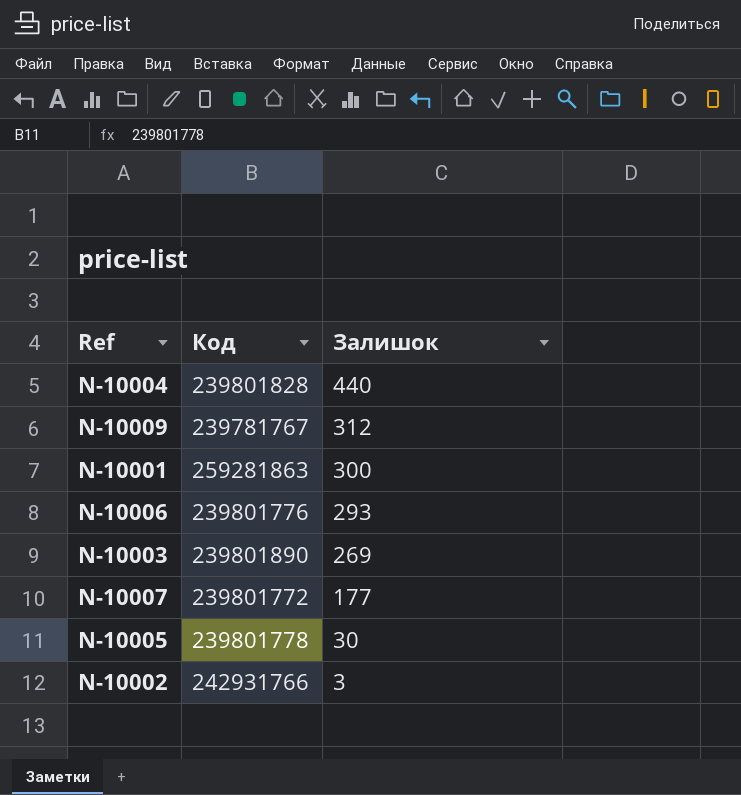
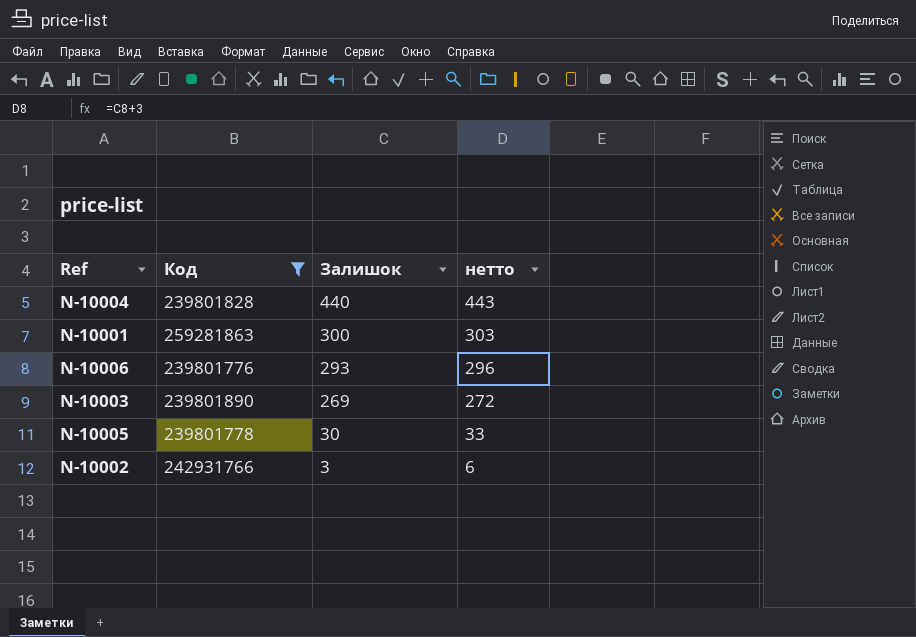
filter: none -> Код >= 239801776
column нетто | formula: none -> [Залишок] + 3

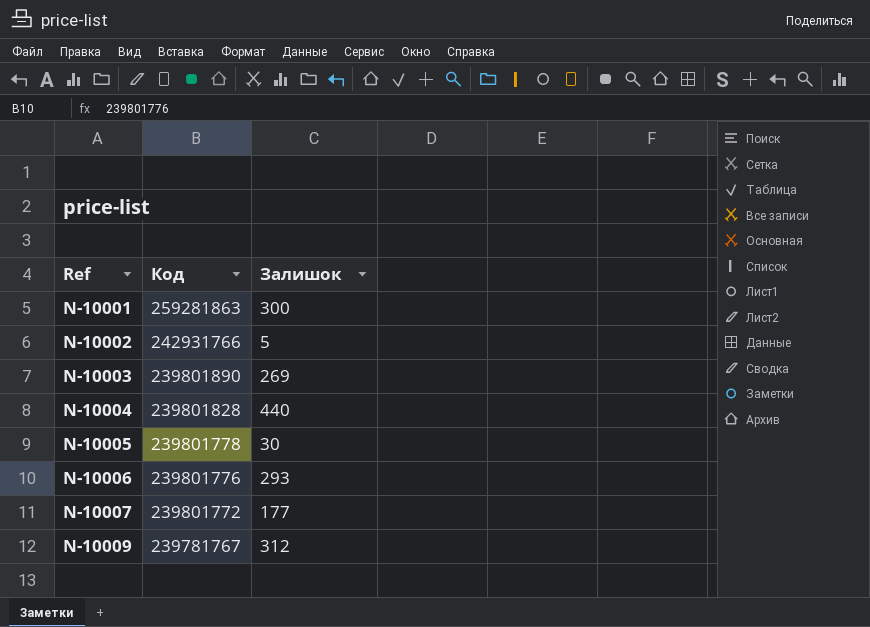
filter: Код >= 239801776 -> none
row order: Залишок descending -> Ref ascending
column нетто | formula: [Залишок] + 3 -> none
N-10002 | Залишок: 3 -> 5

